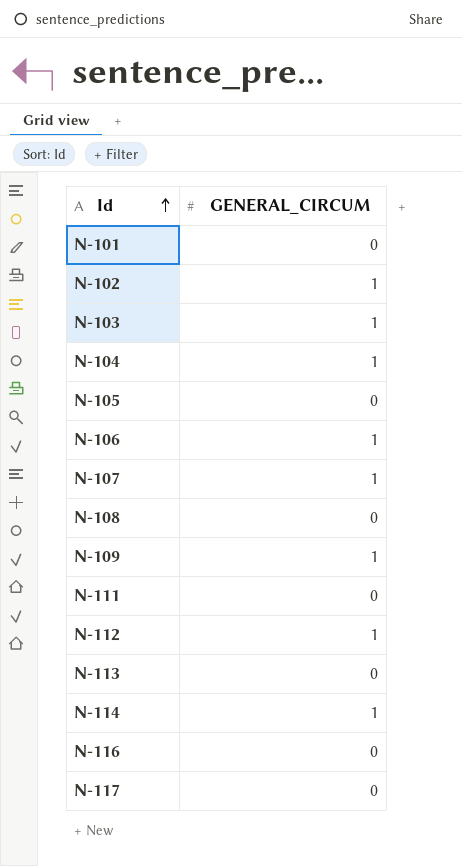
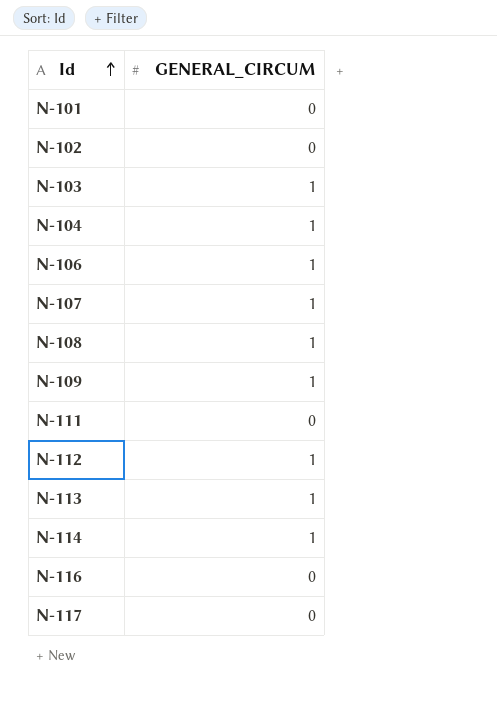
row N-105: 0 -> none
N-102 | GENERAL_CIRCUM: 1 -> 0
N-108 | GENERAL_CIRCUM: 0 -> 1
N-113 | GENERAL_CIRCUM: 0 -> 1

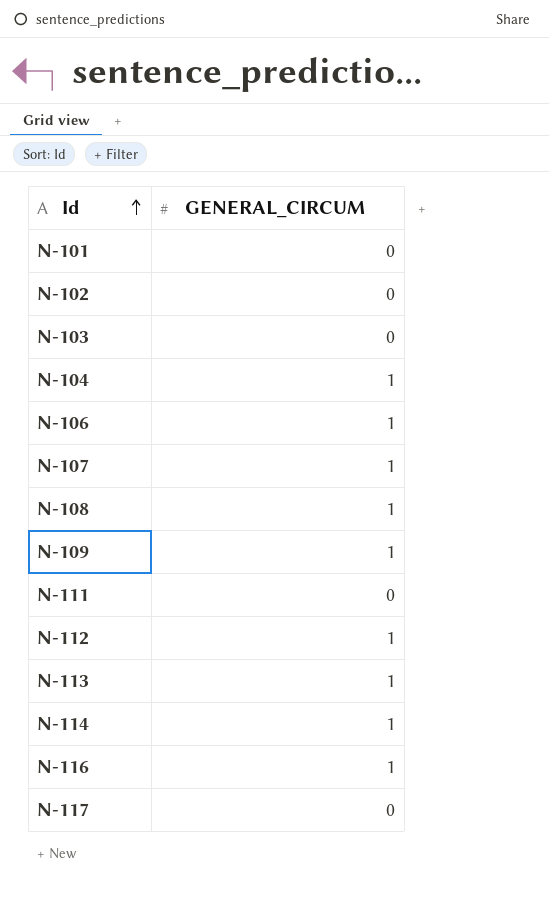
N-103 | GENERAL_CIRCUM: 1 -> 0
N-116 | GENERAL_CIRCUM: 0 -> 1

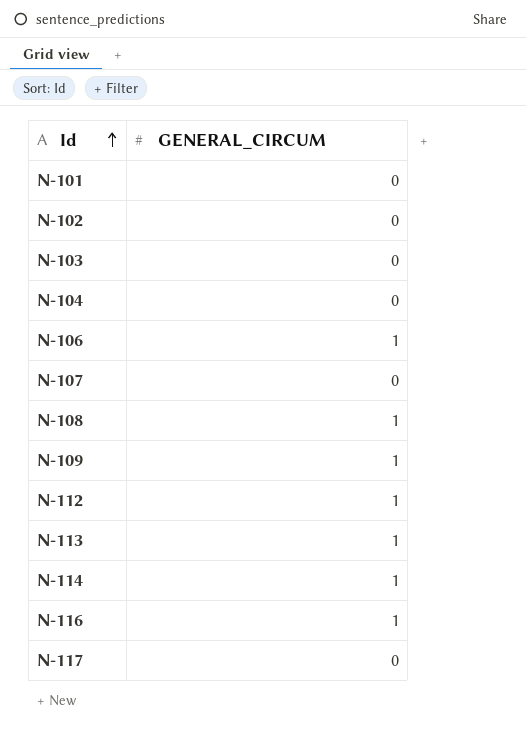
row N-111: 0 -> none
N-104 | GENERAL_CIRCUM: 1 -> 0
N-107 | GENERAL_CIRCUM: 1 -> 0

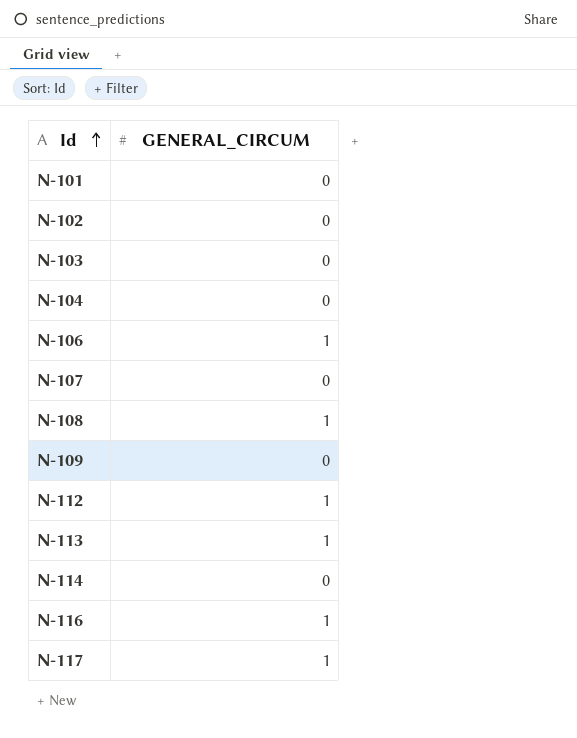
N-109 | GENERAL_CIRCUM: 1 -> 0
N-114 | GENERAL_CIRCUM: 1 -> 0
N-117 | GENERAL_CIRCUM: 0 -> 1

